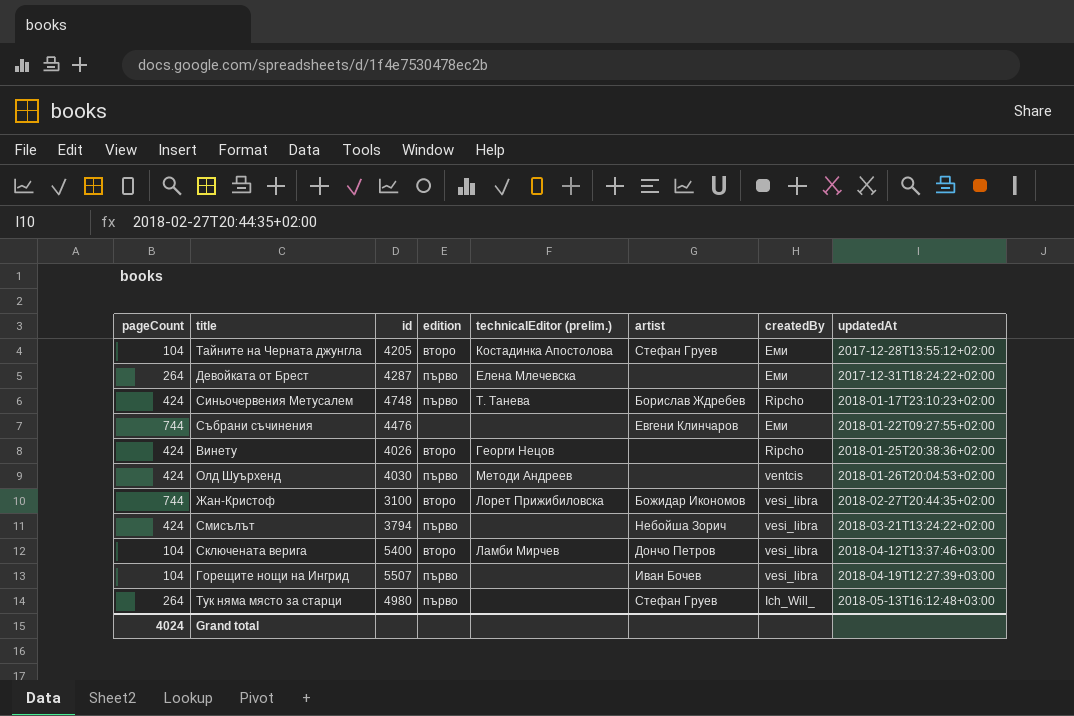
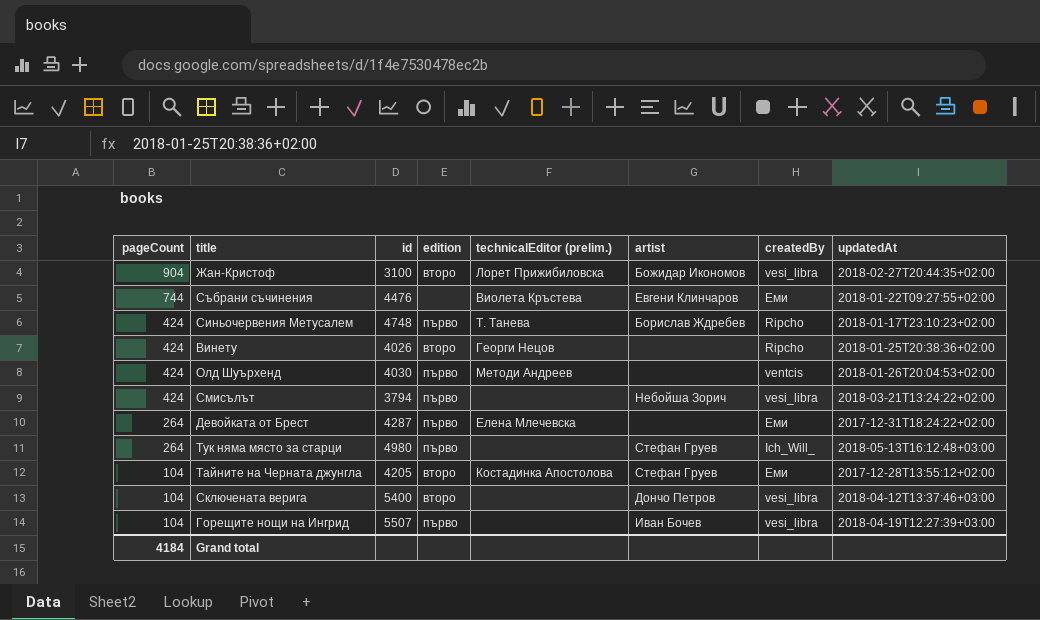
row order: updatedAt ascending -> pageCount descending
Жан-Кристоф | pageCount: 744 -> 904
Събрани съчинения | technicalEditor (prelim.): none -> Виолета Кръстева
Сключената верига | technicalEditor (prelim.): Ламби Мирчев -> none
Grand total | pageCount: 4024 -> 4184

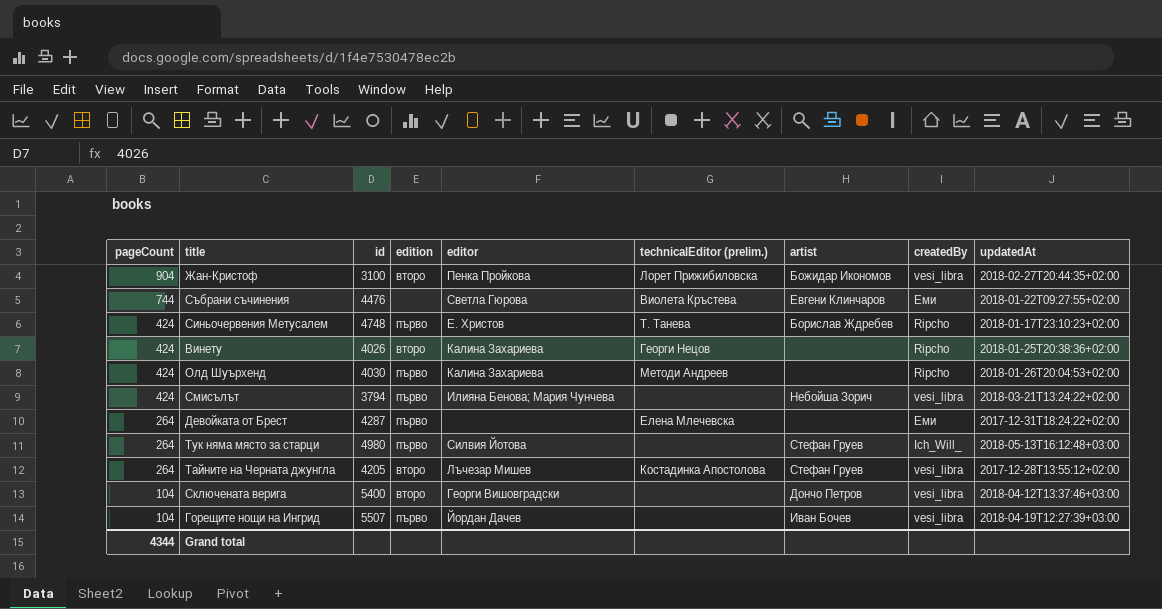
column editor | position: none -> 5
Олд Шуърхенд | createdBy: ventcis -> Ripcho
Тайните на Черната джунгла | pageCount: 104 -> 264
Тайните на Черната джунгла | createdBy: Еми -> vesi_libra
Grand total | pageCount: 4184 -> 4344

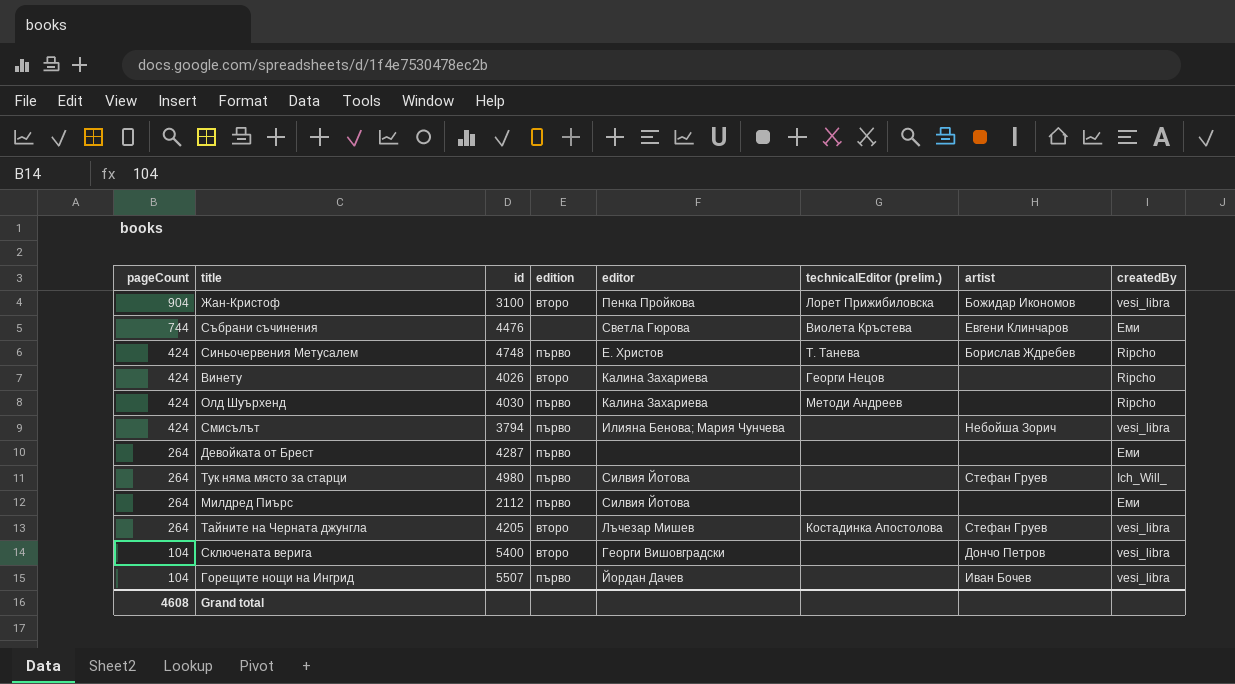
column updatedAt | position: 9 -> none
Девойката от Брест | technicalEditor (prelim.): Елена Млечевска -> none
row Милдред Пиърс: none -> 264 | 2112 | първо | Силвия Йотова | none | none | Еми
Grand total | pageCount: 4344 -> 4608

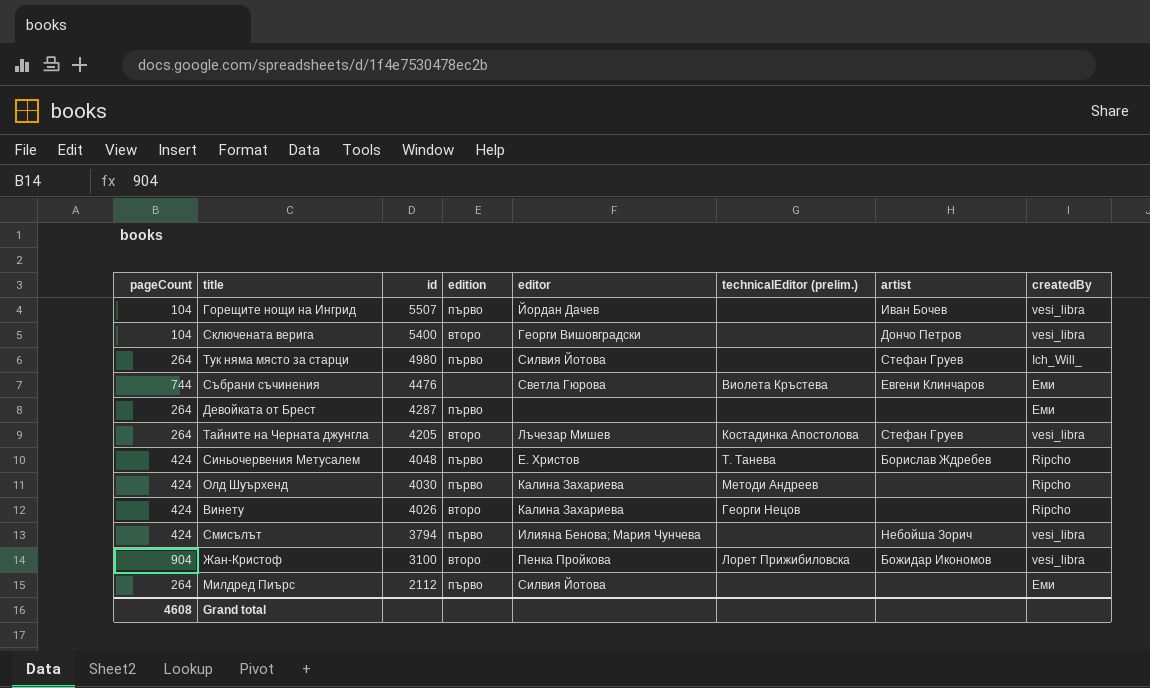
row order: pageCount descending -> id descending
Синьочервения Метусалем | id: 4748 -> 4048

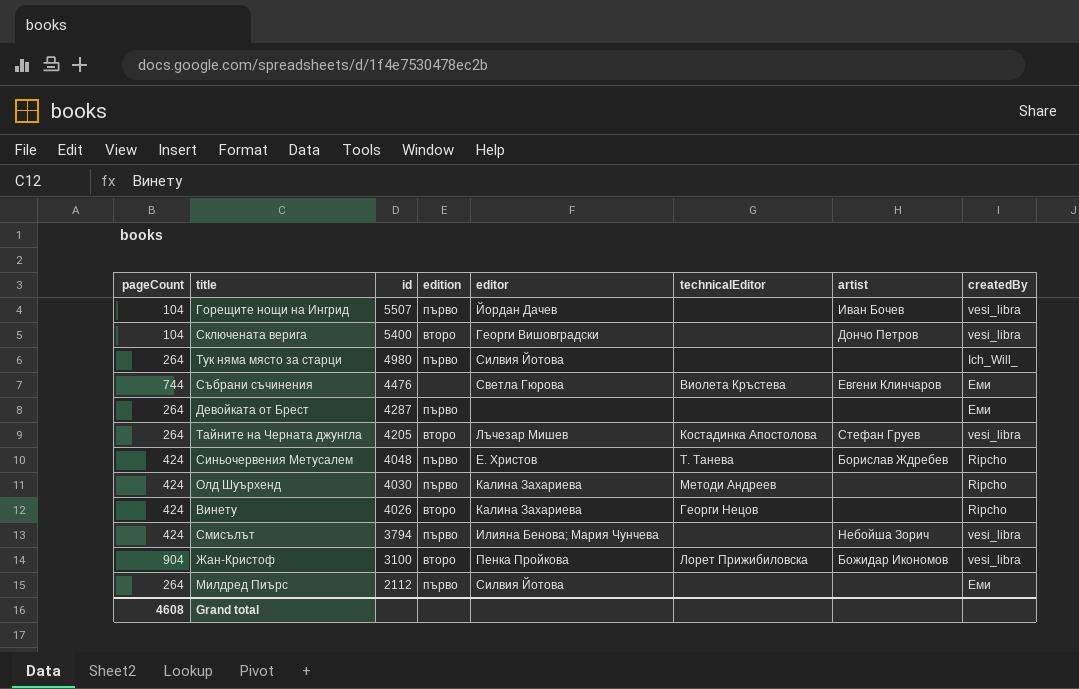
column name: technicalEditor (prelim.) -> technicalEditor
Тук няма място за старци | artist: Стефан Груев -> none

